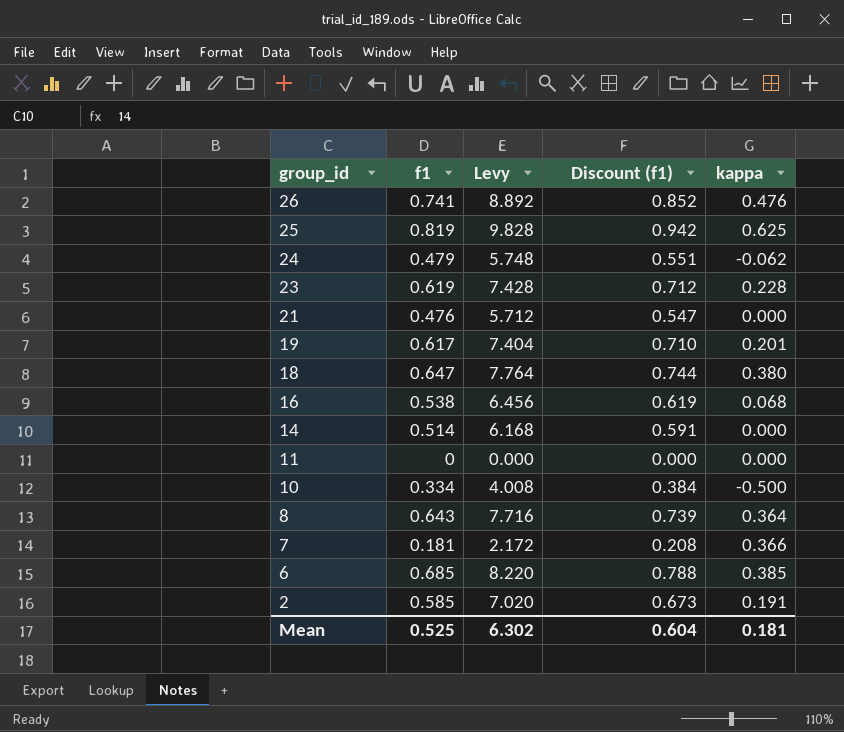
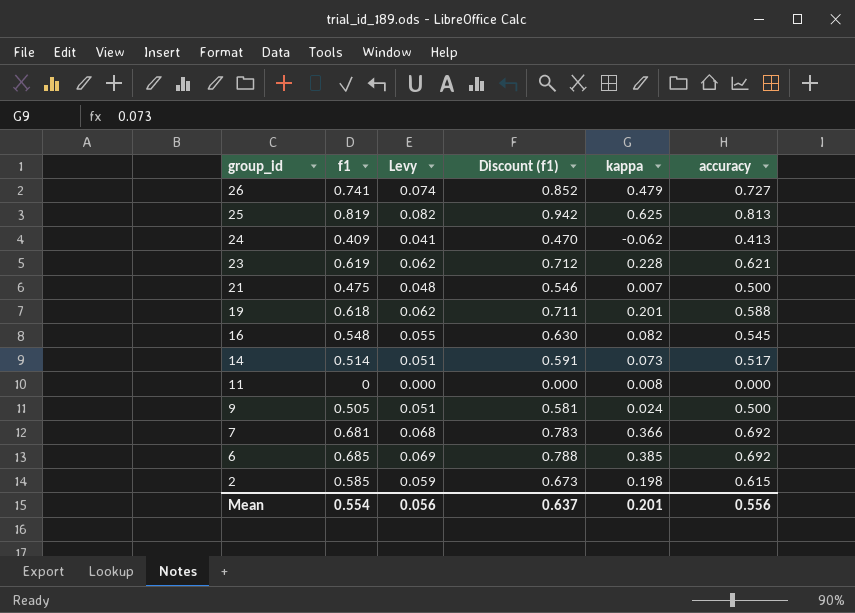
column Levy | formula: [f1] * 12 -> [f1] * 0.1
column accuracy | position: none -> 6
row 18: 0.647 | 7.764 | 0.744 | 0.380 -> none
row 10: 0.334 | 4.008 | 0.384 | -0.500 -> none
row 8: 0.643 | 7.716 | 0.739 | 0.364 -> none
26 | kappa: 0.476 -> 0.479
24 | f1: 0.479 -> 0.409
24 | Discount (f1): 0.551 -> 0.470
21 | f1: 0.476 -> 0.475
21 | Discount (f1): 0.547 -> 0.546
21 | kappa: 0.000 -> 0.007
19 | f1: 0.617 -> 0.618
19 | Discount (f1): 0.710 -> 0.711
16 | f1: 0.538 -> 0.548
16 | Discount (f1): 0.619 -> 0.630
16 | kappa: 0.068 -> 0.082
14 | kappa: 0.000 -> 0.073
11 | kappa: 0.000 -> 0.008
row 9: none -> 0.505 | 0.051 | 0.581 | 0.024 | 0.500
7 | f1: 0.181 -> 0.681
7 | Discount (f1): 0.208 -> 0.783
2 | kappa: 0.191 -> 0.198
Mean | f1: 0.525 -> 0.554
Mean | Levy: 6.302 -> 0.056
Mean | Discount (f1): 0.604 -> 0.637
Mean | kappa: 0.181 -> 0.201

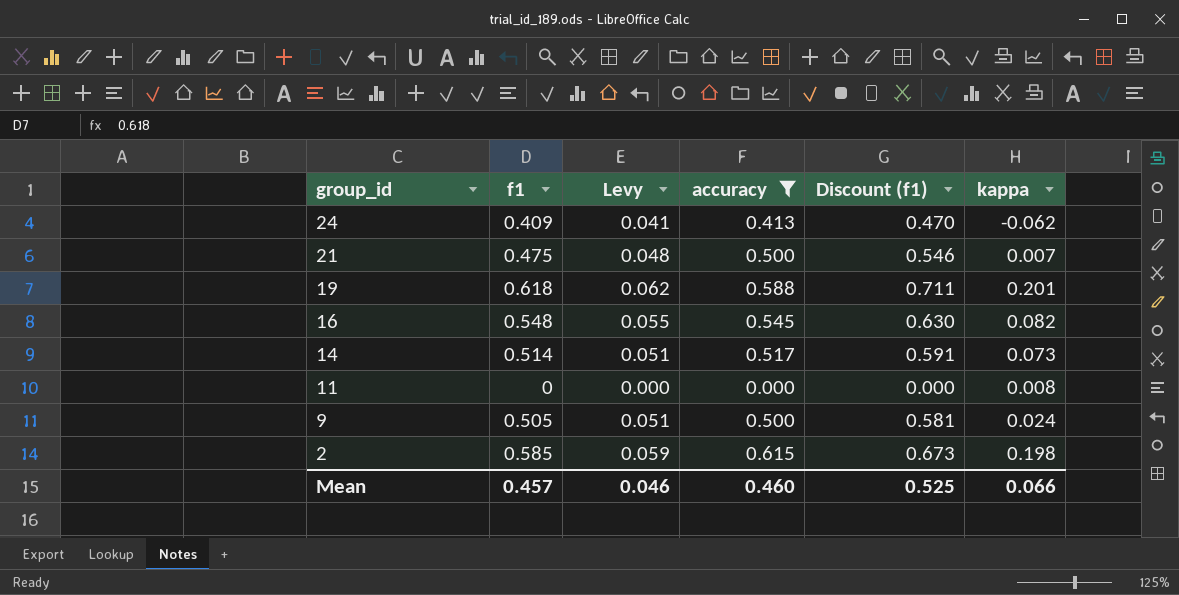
filter: none -> accuracy <= 0.615
column accuracy | position: 6 -> 4
Mean | f1: 0.554 -> 0.457
Mean | Levy: 0.056 -> 0.046
Mean | accuracy: 0.556 -> 0.460
Mean | Discount (f1): 0.637 -> 0.525
Mean | kappa: 0.201 -> 0.066

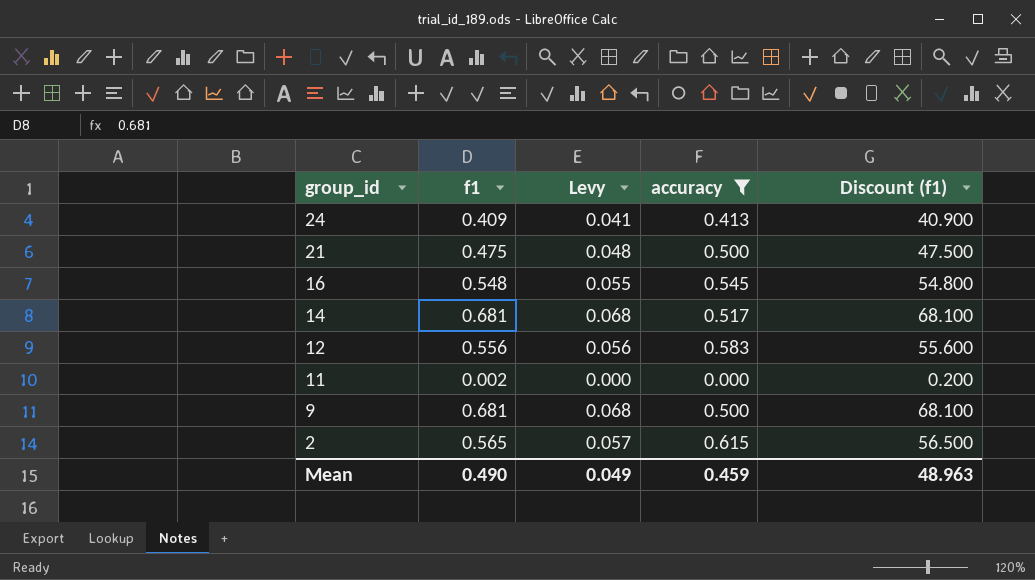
column kappa | position: 6 -> none
column Discount (f1) | formula: [f1] * 1.15 -> [f1] * 100
row 19: 0.618 | 0.062 | 0.588 | 0.711 | 0.201 -> none
14 | f1: 0.514 -> 0.681
14 | Levy: 0.051 -> 0.068
row 12: none -> 0.556 | 0.056 | 0.583 | 55.600
11 | f1: 0 -> 0.002
9 | f1: 0.505 -> 0.681
9 | Levy: 0.051 -> 0.068
2 | f1: 0.585 -> 0.565
2 | Levy: 0.059 -> 0.057
Mean | f1: 0.457 -> 0.490
Mean | Levy: 0.046 -> 0.049
Mean | accuracy: 0.460 -> 0.459
Mean | Discount (f1): 0.525 -> 48.963

